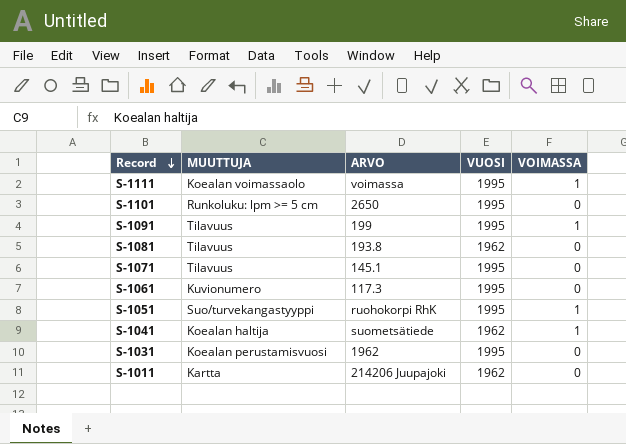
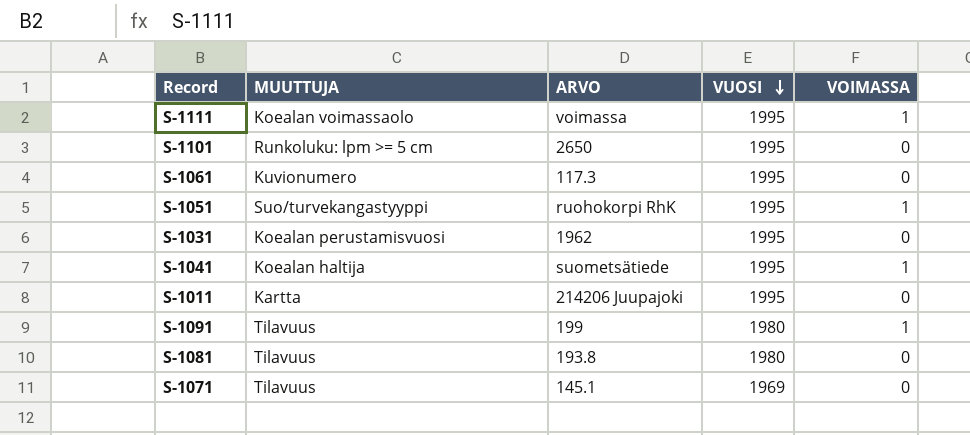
row order: Record descending -> VUOSI descending
S-1041 | VUOSI: 1962 -> 1995
S-1011 | VUOSI: 1962 -> 1995
S-1091 | VUOSI: 1995 -> 1980
S-1081 | VUOSI: 1962 -> 1980
S-1071 | VUOSI: 1995 -> 1969

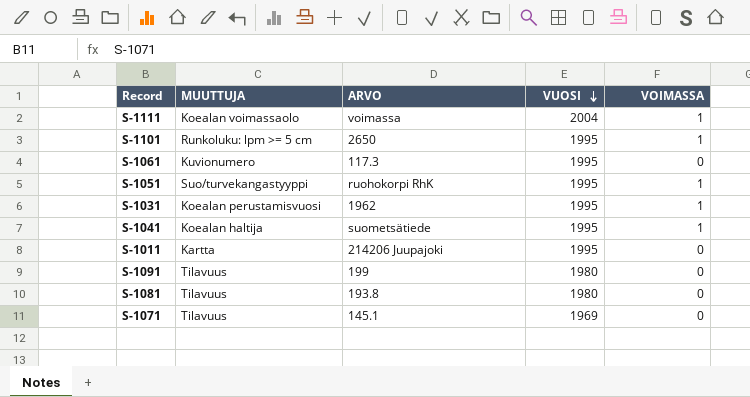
S-1111 | VUOSI: 1995 -> 2004
S-1101 | VOIMASSA: 0 -> 1
S-1031 | VOIMASSA: 0 -> 1
S-1091 | VOIMASSA: 1 -> 0

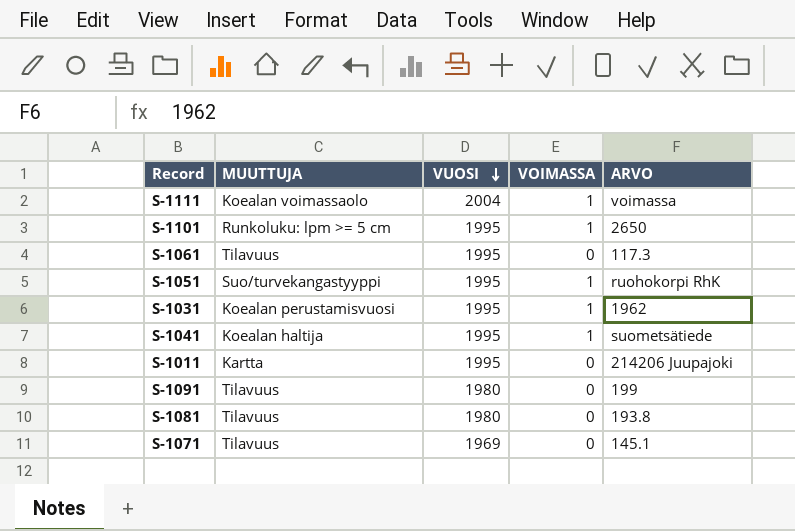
column ARVO | position: 3 -> 5
S-1061 | MUUTTUJA: Kuvionumero -> Tilavuus

